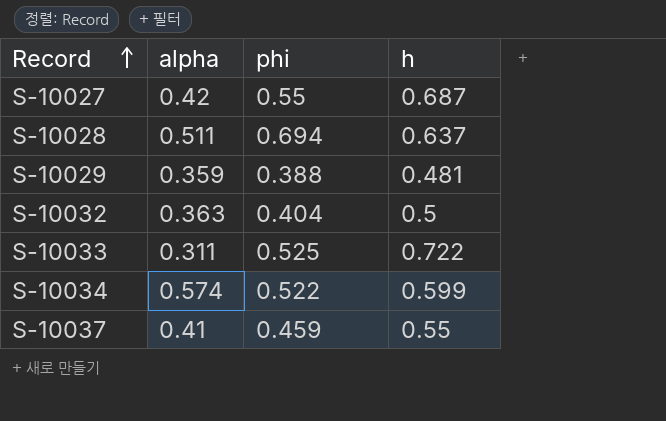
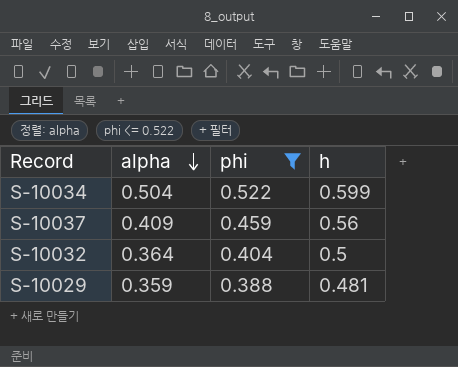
filter: none -> phi <= 0.522
row order: Record ascending -> alpha descending
S-10034 | alpha: 0.574 -> 0.504
S-10037 | alpha: 0.41 -> 0.409
S-10037 | h: 0.55 -> 0.56
S-10032 | alpha: 0.363 -> 0.364

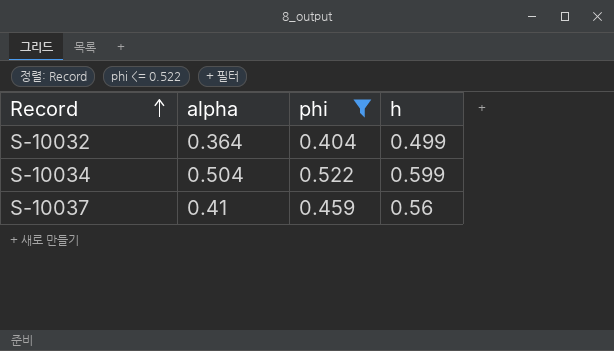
row order: alpha descending -> Record ascending
row S-10029: 0.359 | 0.388 | 0.481 -> none
S-10032 | h: 0.5 -> 0.499
S-10037 | alpha: 0.409 -> 0.41

